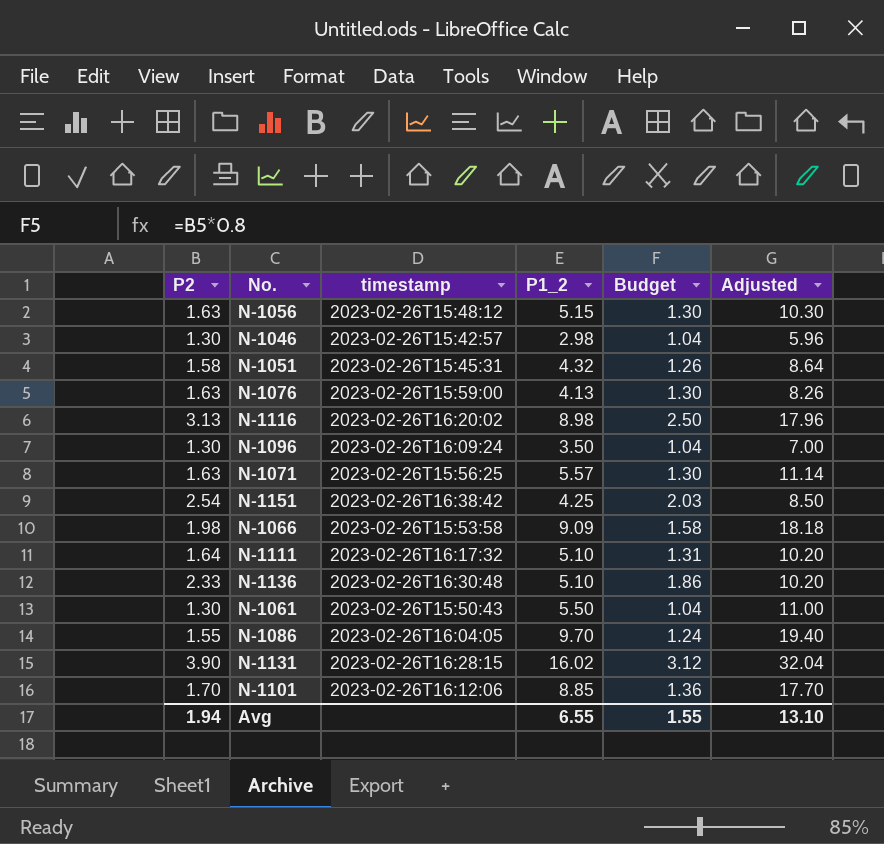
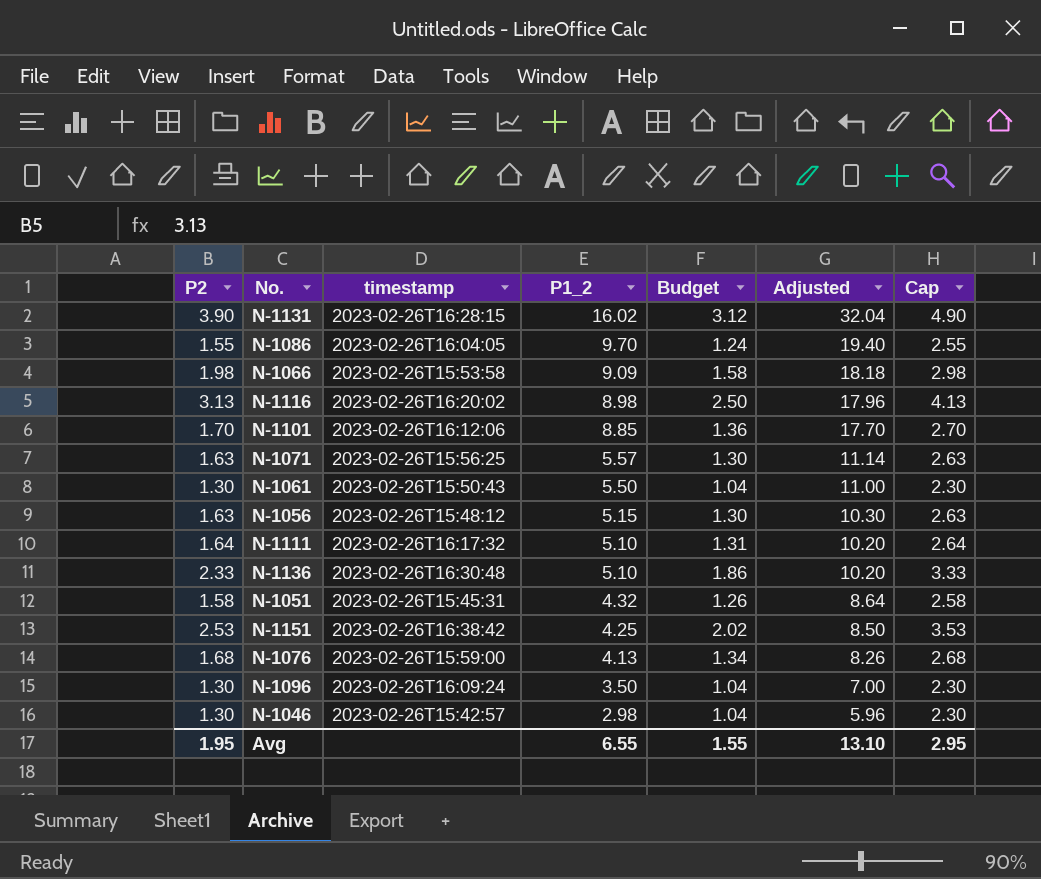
row order: none -> P1_2 descending
column Cap | formula: none -> [P2] + 1
N-1151 | P2: 2.54 -> 2.53
N-1151 | Budget: 2.03 -> 2.02
N-1076 | P2: 1.63 -> 1.68
N-1076 | Budget: 1.30 -> 1.34
Avg | P2: 1.94 -> 1.95

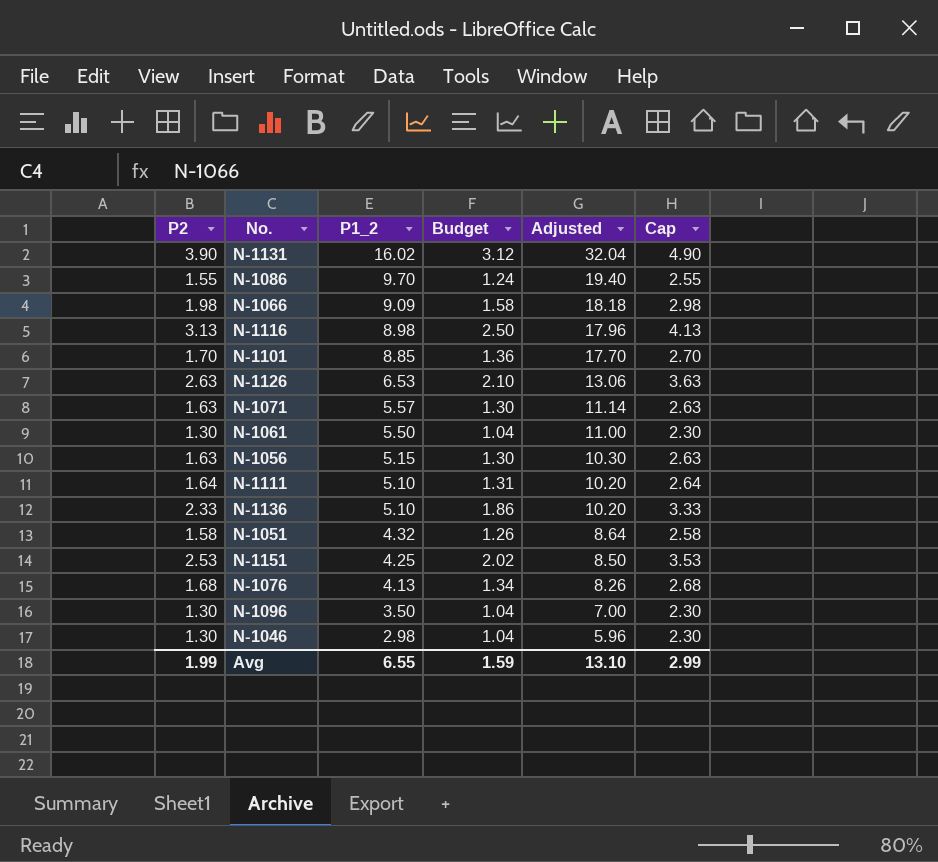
column timestamp | position: 3 -> none
row N-1126: none -> 2.63 | 6.53 | 2.10 | 13.06 | 3.63
Avg | P2: 1.95 -> 1.99
Avg | Budget: 1.55 -> 1.59
Avg | Cap: 2.95 -> 2.99

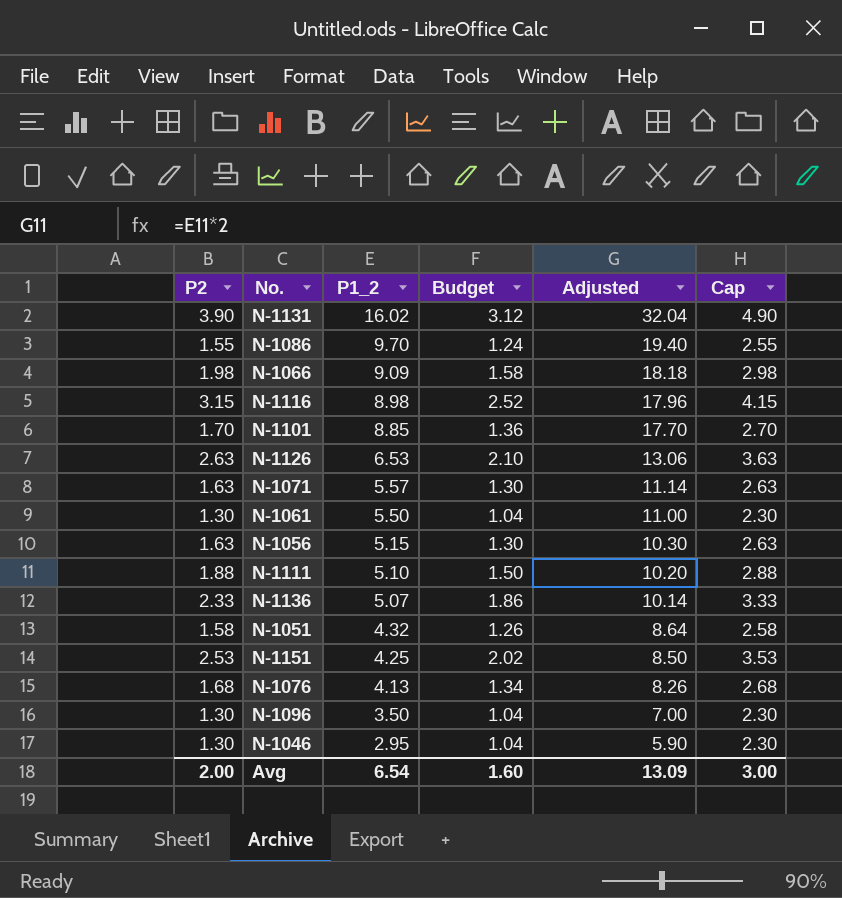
N-1116 | P2: 3.13 -> 3.15
N-1116 | Budget: 2.50 -> 2.52
N-1116 | Cap: 4.13 -> 4.15
N-1111 | P2: 1.64 -> 1.88
N-1111 | Budget: 1.31 -> 1.50
N-1111 | Cap: 2.64 -> 2.88
N-1136 | P1_2: 5.10 -> 5.07
N-1136 | Adjusted: 10.20 -> 10.14
N-1046 | P1_2: 2.98 -> 2.95
N-1046 | Adjusted: 5.96 -> 5.90
Avg | P2: 1.99 -> 2.00
Avg | P1_2: 6.55 -> 6.54
Avg | Budget: 1.59 -> 1.60
Avg | Adjusted: 13.10 -> 13.09
Avg | Cap: 2.99 -> 3.00

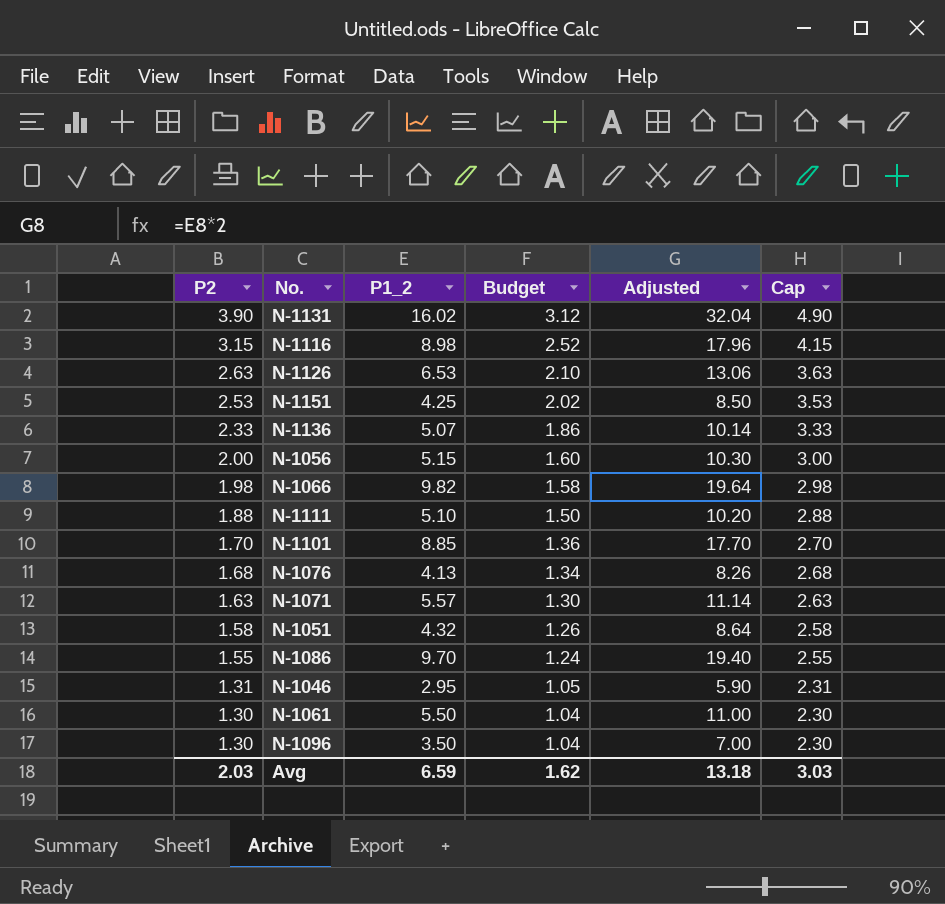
row order: P1_2 descending -> P2 descending
N-1056 | P2: 1.63 -> 2.00
N-1056 | Budget: 1.30 -> 1.60
N-1056 | Cap: 2.63 -> 3.00
N-1066 | P1_2: 9.09 -> 9.82
N-1066 | Adjusted: 18.18 -> 19.64
N-1046 | P2: 1.30 -> 1.31
N-1046 | Budget: 1.04 -> 1.05
N-1046 | Cap: 2.30 -> 2.31
Avg | P2: 2.00 -> 2.03
Avg | P1_2: 6.54 -> 6.59
Avg | Budget: 1.60 -> 1.62
Avg | Adjusted: 13.09 -> 13.18
Avg | Cap: 3.00 -> 3.03

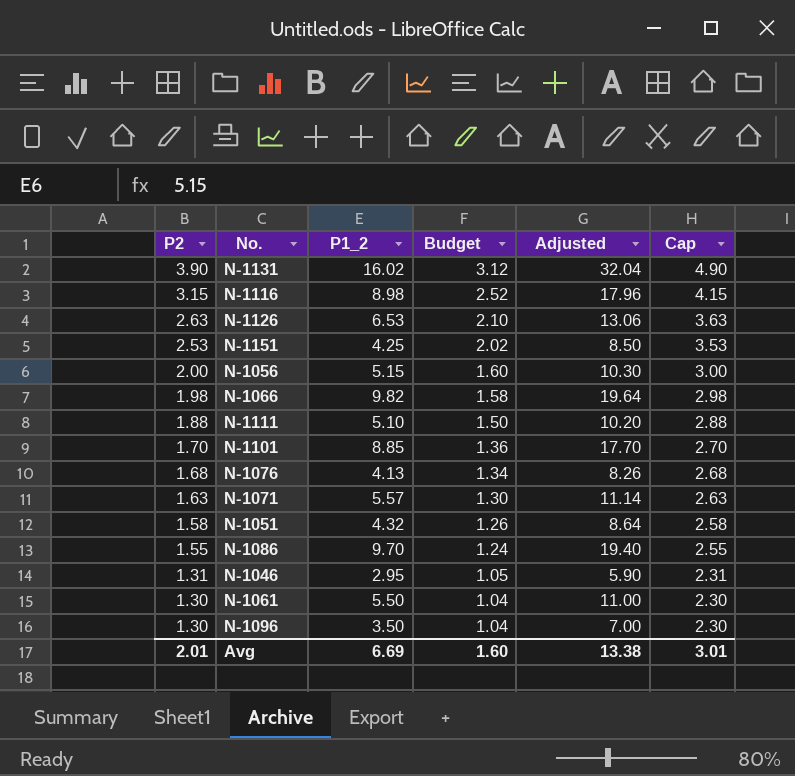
row N-1136: 2.33 | 5.07 | 1.86 | 10.14 | 3.33 -> none
Avg | P2: 2.03 -> 2.01
Avg | P1_2: 6.59 -> 6.69
Avg | Budget: 1.62 -> 1.60
Avg | Adjusted: 13.18 -> 13.38
Avg | Cap: 3.03 -> 3.01

